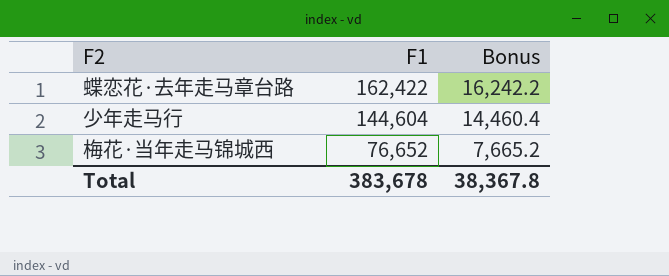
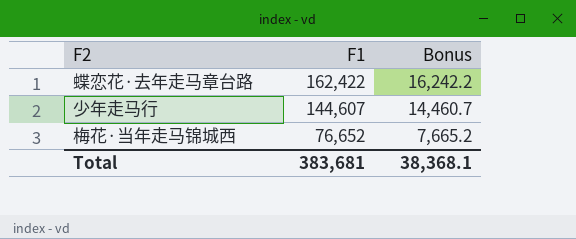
少年走马行 | F1: 144,604 -> 144,607
少年走马行 | Bonus: 14,460.4 -> 14,460.7
Total | F1: 383,678 -> 383,681
Total | Bonus: 38,367.8 -> 38,368.1

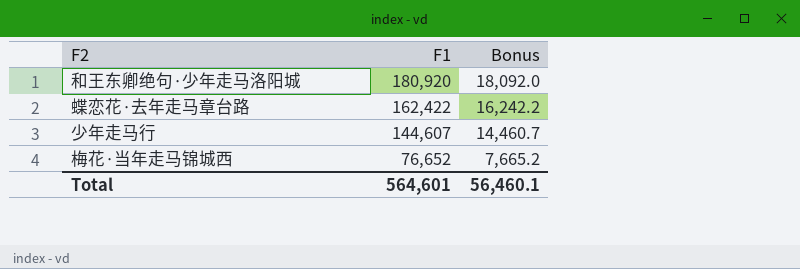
row 和王东卿绝句·少年走马洛阳城: none -> 180,920 | 18,092.0
Total | F1: 383,681 -> 564,601
Total | Bonus: 38,368.1 -> 56,460.1

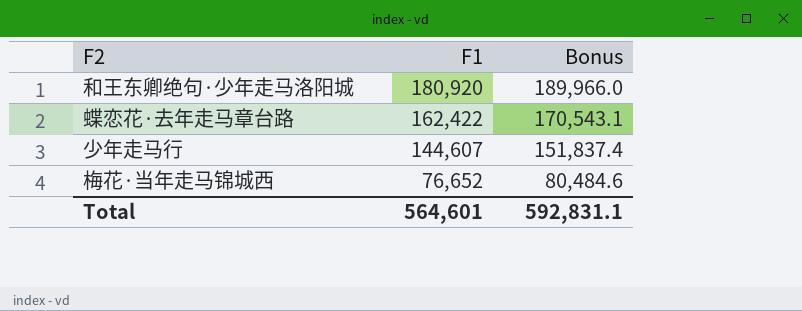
column Bonus | formula: [F1] * 0.1 -> [F1] * 1.05
Total | Bonus: 56,460.1 -> 592,831.1

